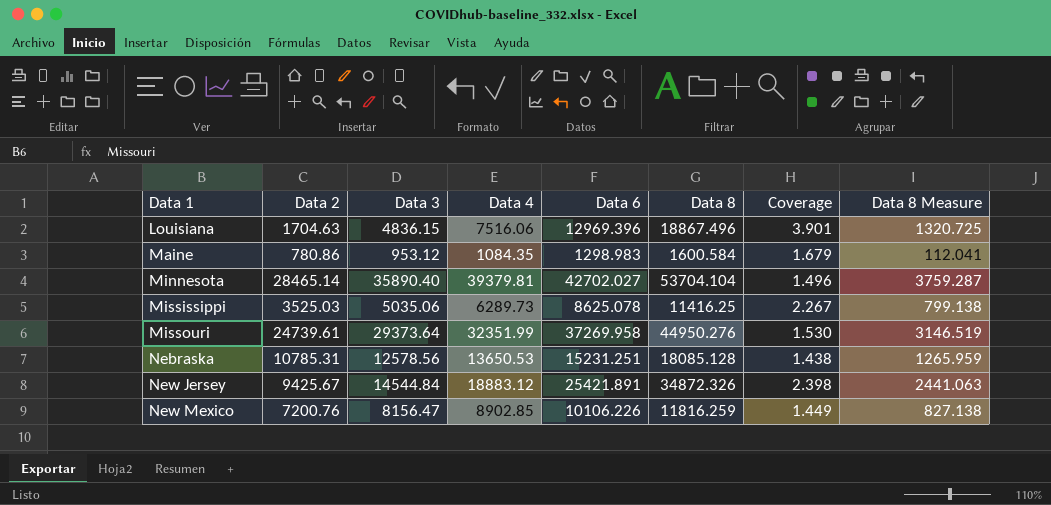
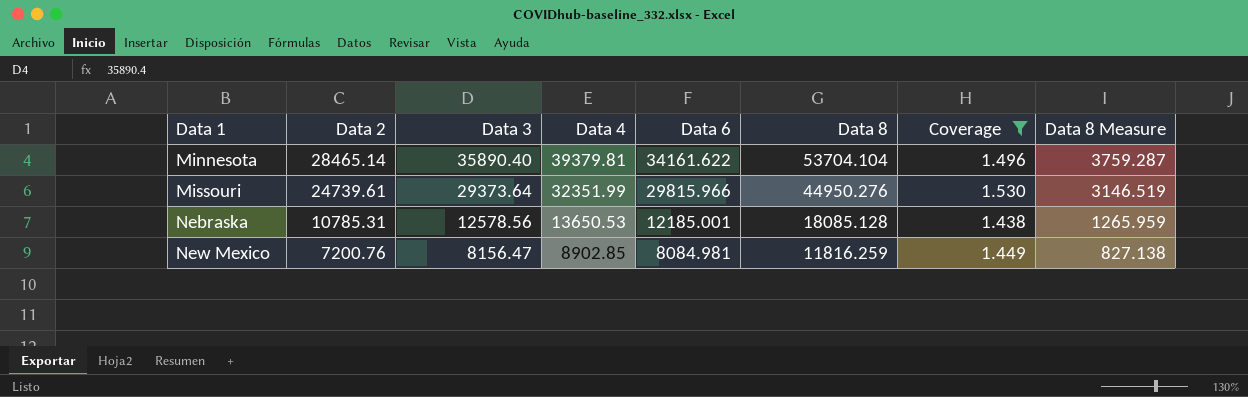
filter: none -> Coverage <= 1.530
Minnesota | Data 6: 42702.027 -> 34161.622
Missouri | Data 6: 37269.958 -> 29815.966
Nebraska | Data 6: 15231.251 -> 12185.001
New Mexico | Data 6: 10106.226 -> 8084.981

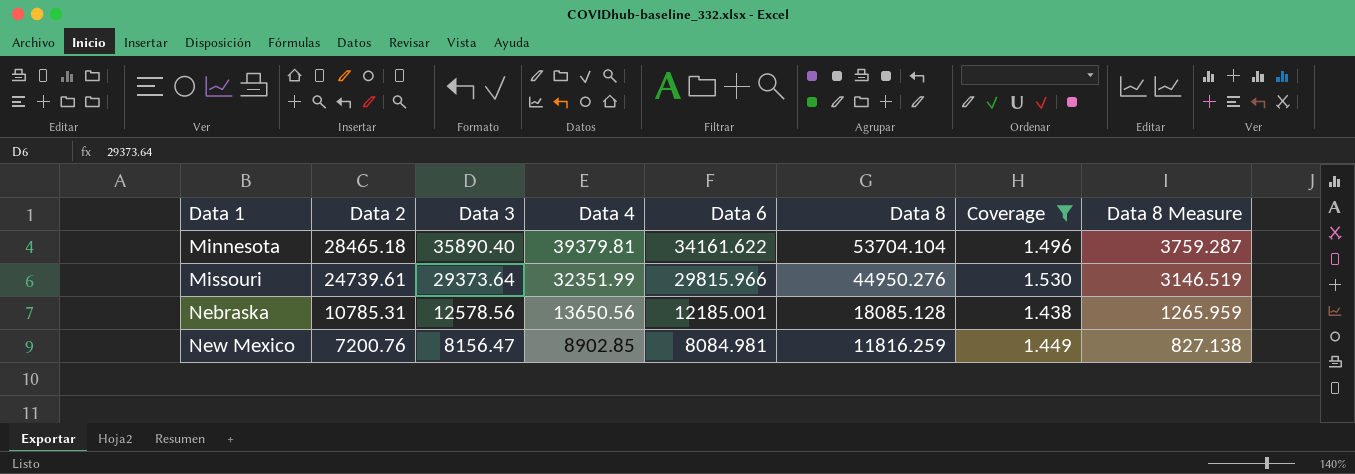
Minnesota | Data 2: 28465.14 -> 28465.18
Nebraska | Data 4: 13650.53 -> 13650.56

